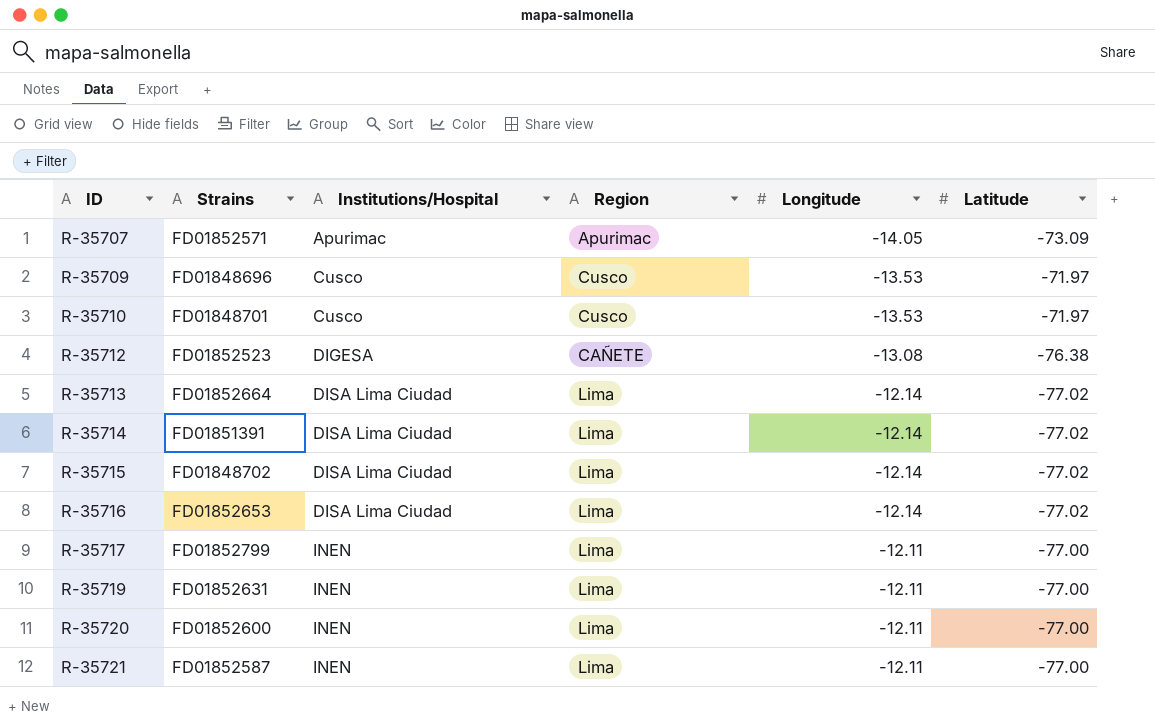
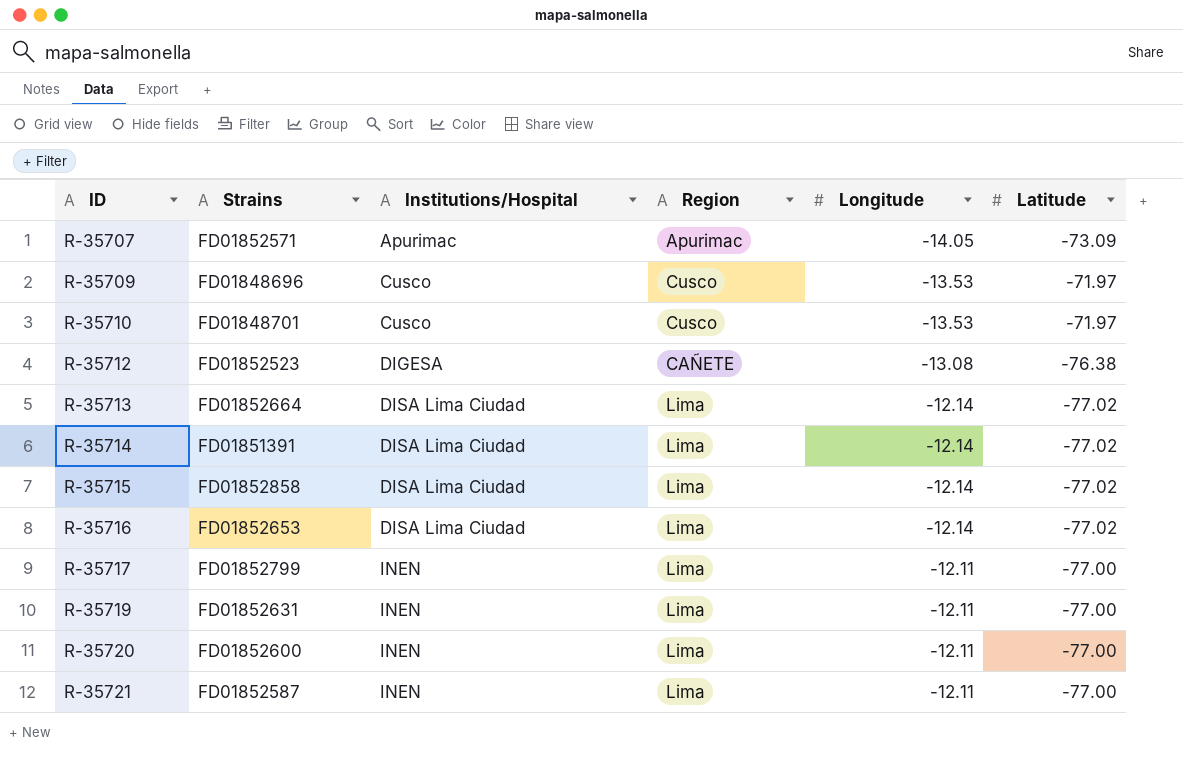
R-35715 | Strains: FD01848702 -> FD01852858

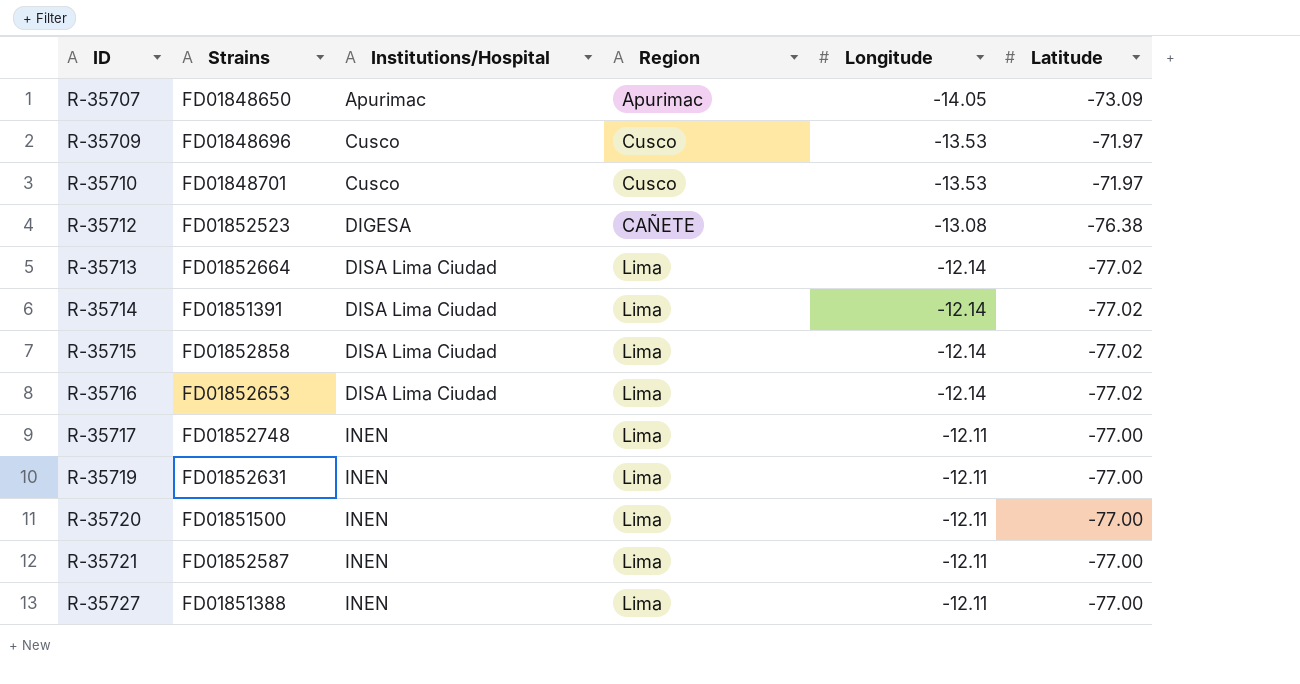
R-35707 | Strains: FD01852571 -> FD01848650
R-35717 | Strains: FD01852799 -> FD01852748
R-35720 | Strains: FD01852600 -> FD01851500
row R-35727: none -> FD01851388 | INEN | Lima | -12.11 | -77.00

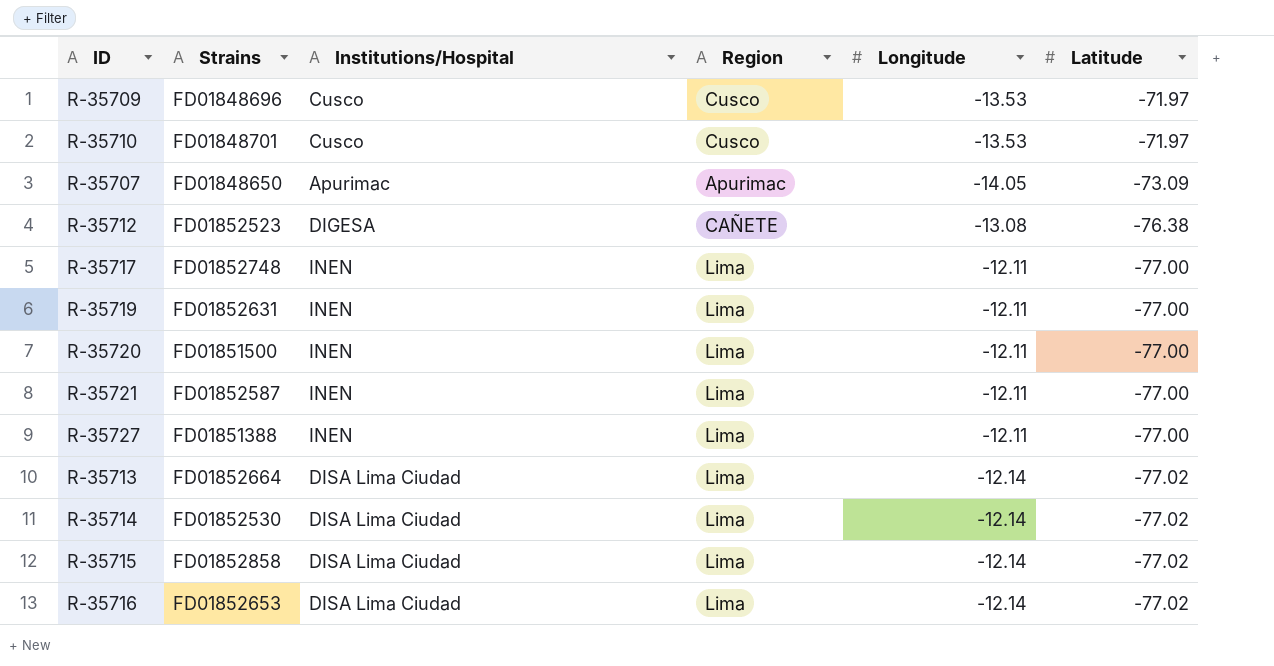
row order: ID ascending -> Latitude descending
R-35714 | Strains: FD01851391 -> FD01852530

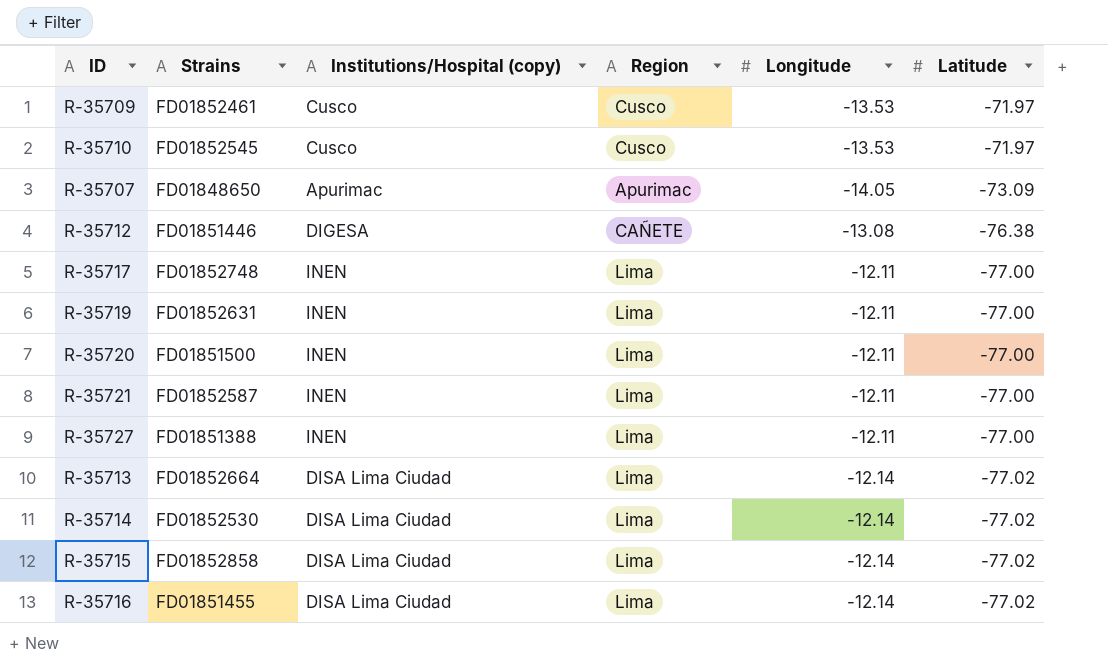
column name: Institutions/Hospital -> Institutions/Hospital (copy)
R-35709 | Strains: FD01848696 -> FD01852461
R-35710 | Strains: FD01848701 -> FD01852545
R-35712 | Strains: FD01852523 -> FD01851446
R-35716 | Strains: FD01852653 -> FD01851455

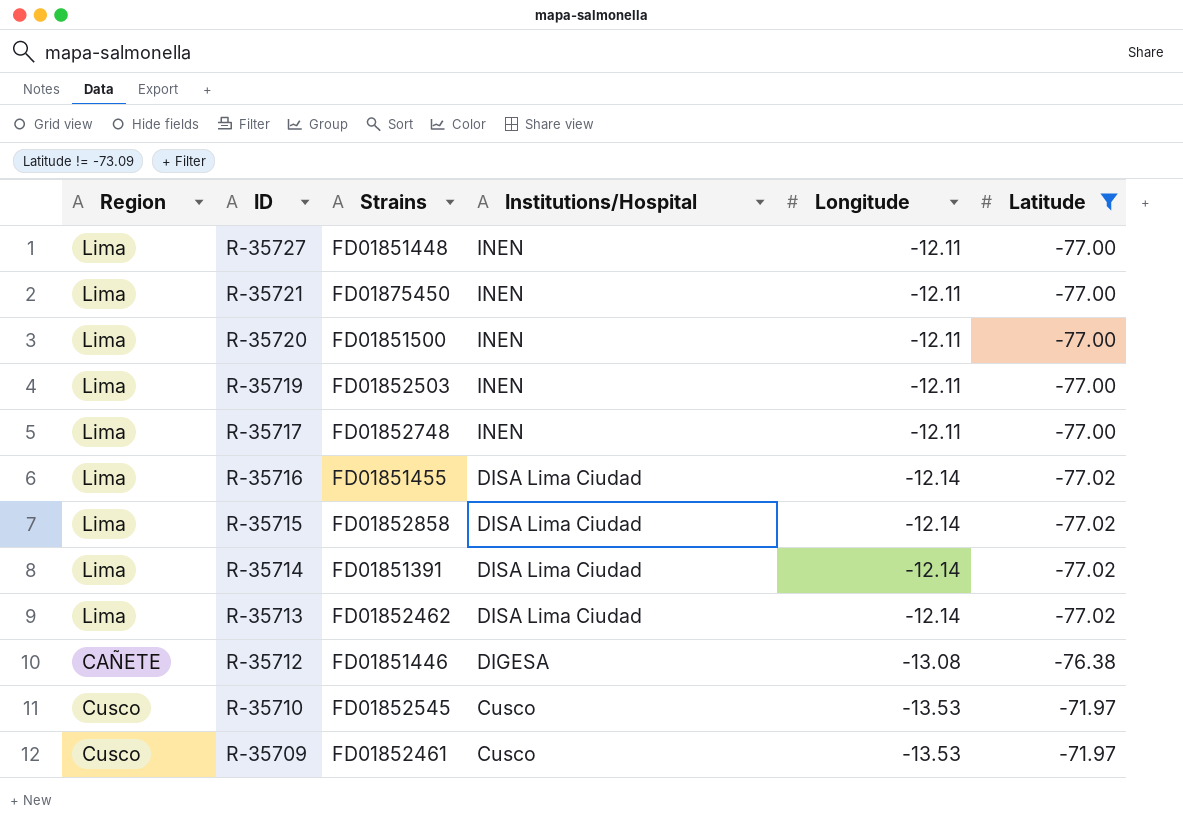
filter: none -> Latitude != -73.09
row order: Latitude descending -> ID descending
column Region | position: 4 -> 1
column name: Institutions/Hospital (copy) -> Institutions/Hospital
R-35727 | Strains: FD01851388 -> FD01851448
R-35721 | Strains: FD01852587 -> FD01875450
R-35719 | Strains: FD01852631 -> FD01852503
R-35714 | Strains: FD01852530 -> FD01851391
R-35713 | Strains: FD01852664 -> FD01852462

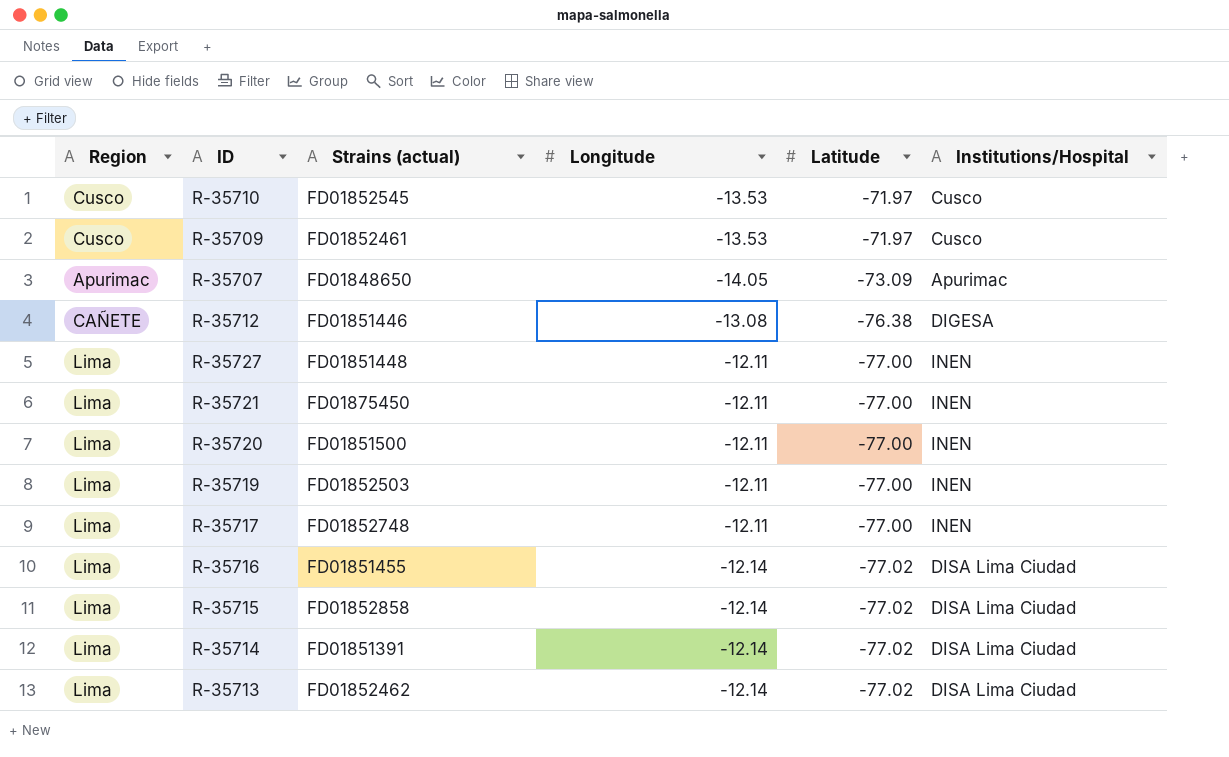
filter: Latitude != -73.09 -> none
row order: ID descending -> Latitude descending
column name: Strains -> Strains (actual)
column Institutions/Hospital | position: 4 -> 6

